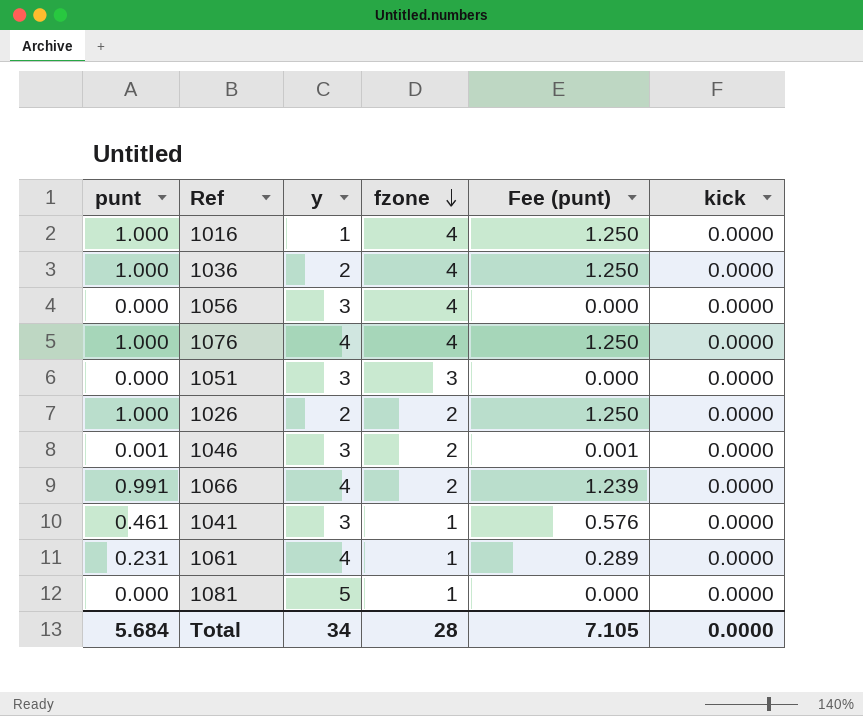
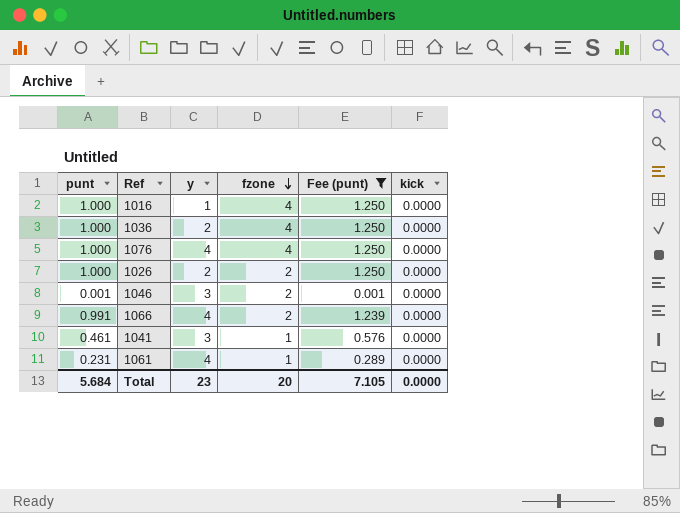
filter: none -> Fee (punt) != 0.000
Total | y: 34 -> 23
Total | fzone: 28 -> 20

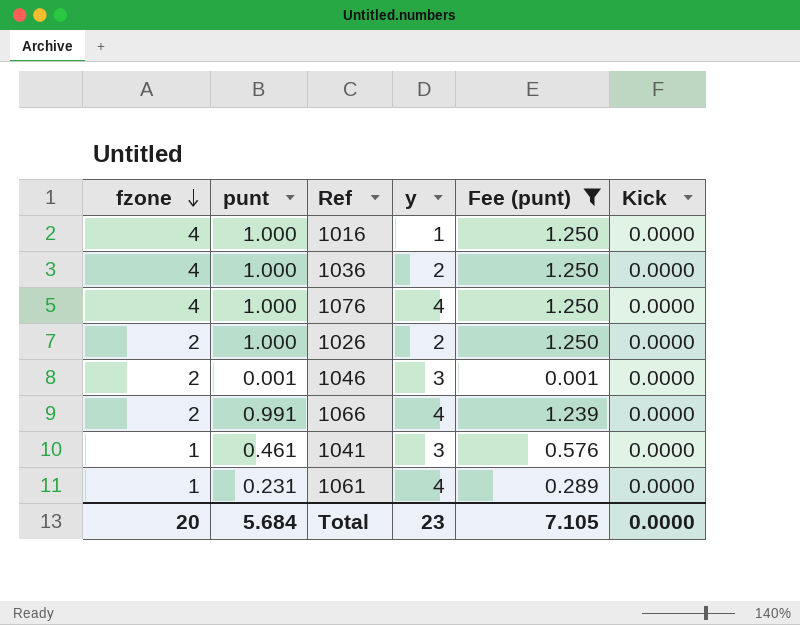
column fzone | position: 4 -> 1
column name: kick -> Kick

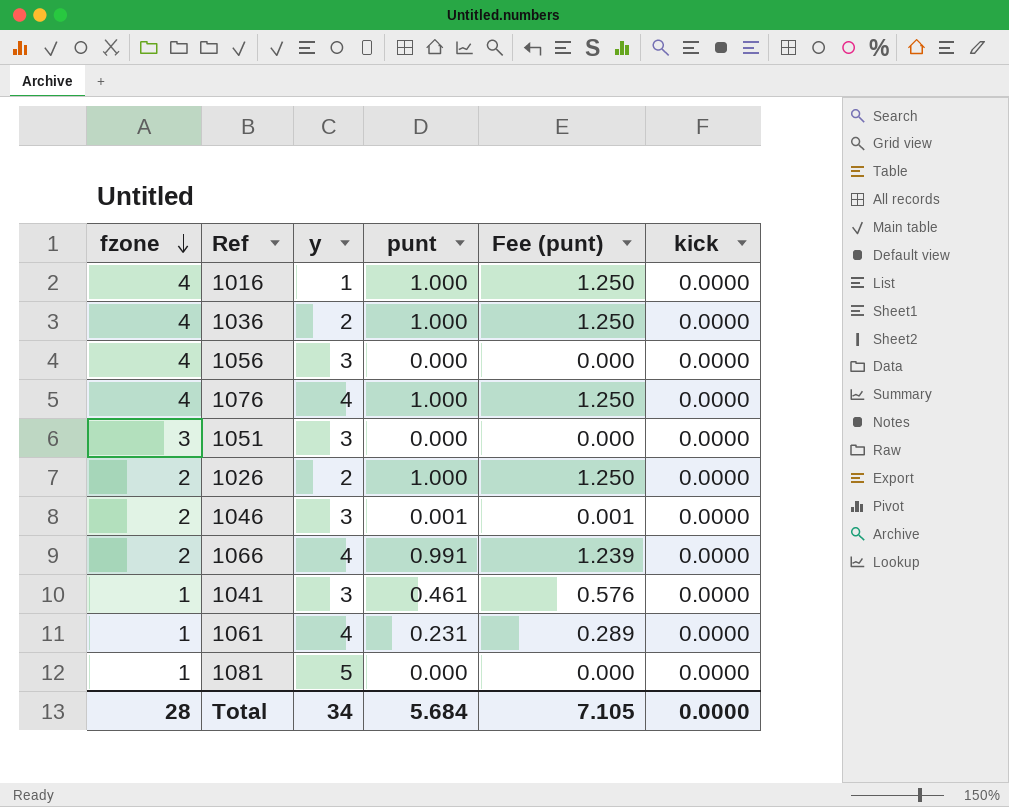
filter: Fee (punt) != 0.000 -> none
column punt | position: 2 -> 4
column name: Kick -> kick
Total | fzone: 20 -> 28
Total | y: 23 -> 34

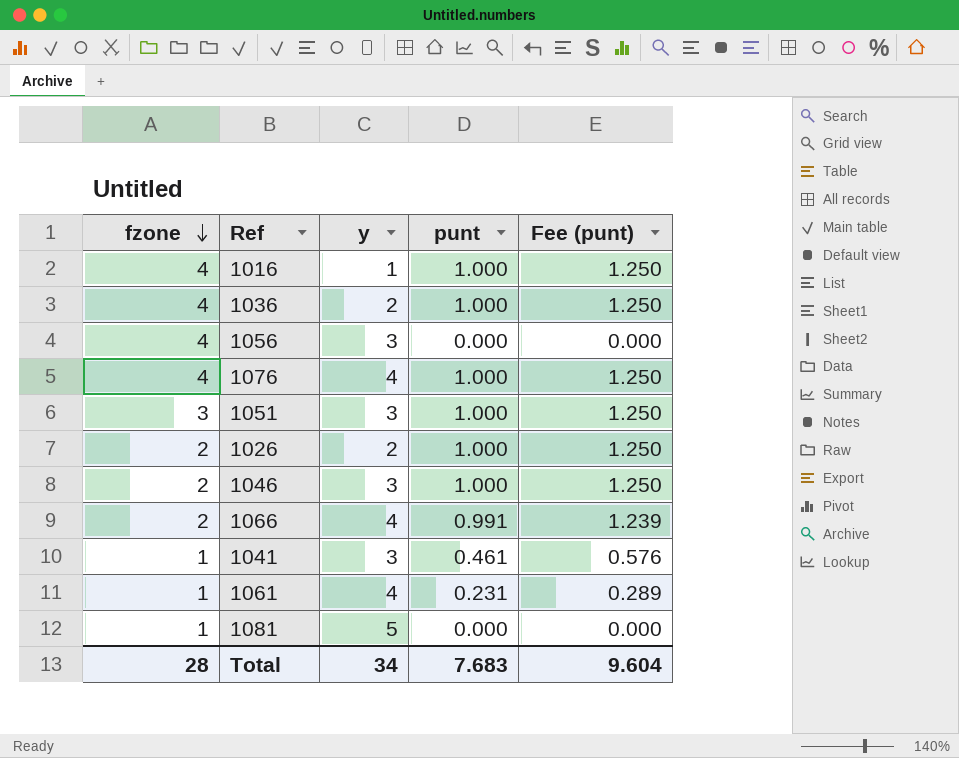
column kick | position: 6 -> none
1051 | punt: 0.000 -> 1.000
1051 | Fee (punt): 0.000 -> 1.250
1046 | punt: 0.001 -> 1.000
1046 | Fee (punt): 0.001 -> 1.250
Total | punt: 5.684 -> 7.683
Total | Fee (punt): 7.105 -> 9.604

